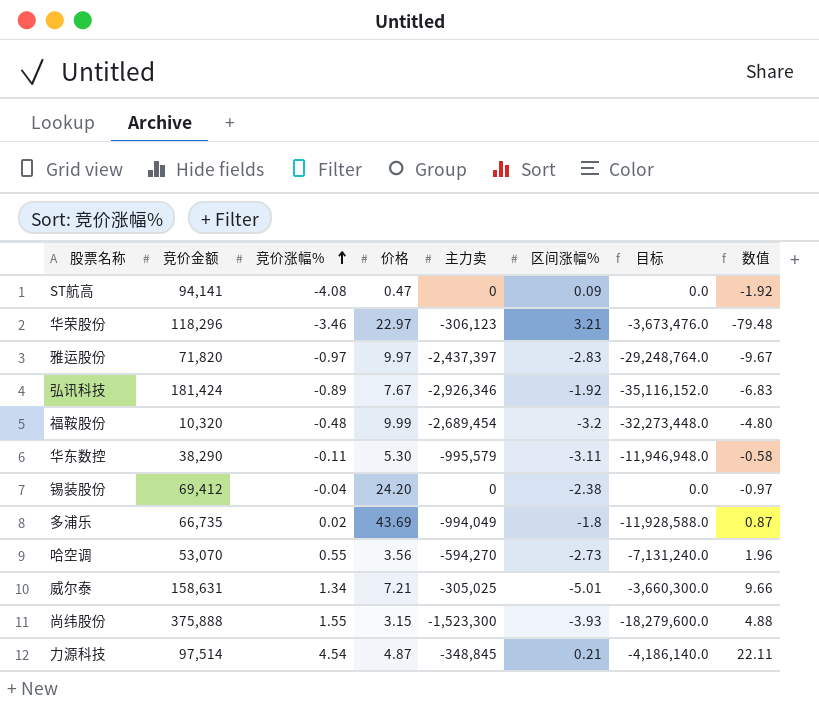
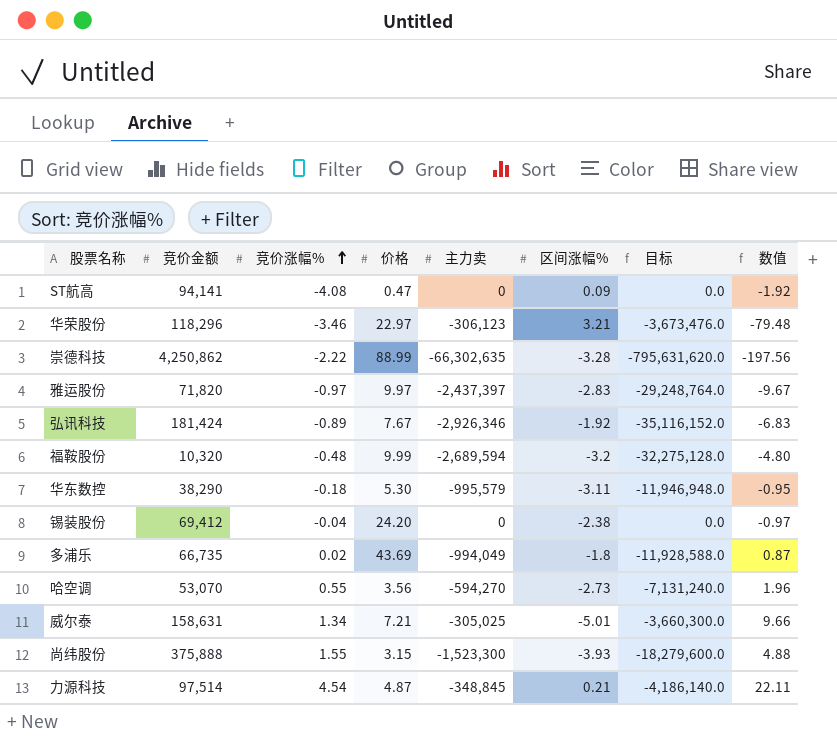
row 崇德科技: none -> 4,250,862 | -2.22 | 88.99 | -66,302,635 | -3.28 | -795,631,620.0 | -197.56
福鞍股份 | 主力卖: -2,689,454 -> -2,689,594
福鞍股份 | 目标: -32,273,448.0 -> -32,275,128.0
华东数控 | 竞价涨幅%: -0.11 -> -0.18
华东数控 | 数值: -0.58 -> -0.95

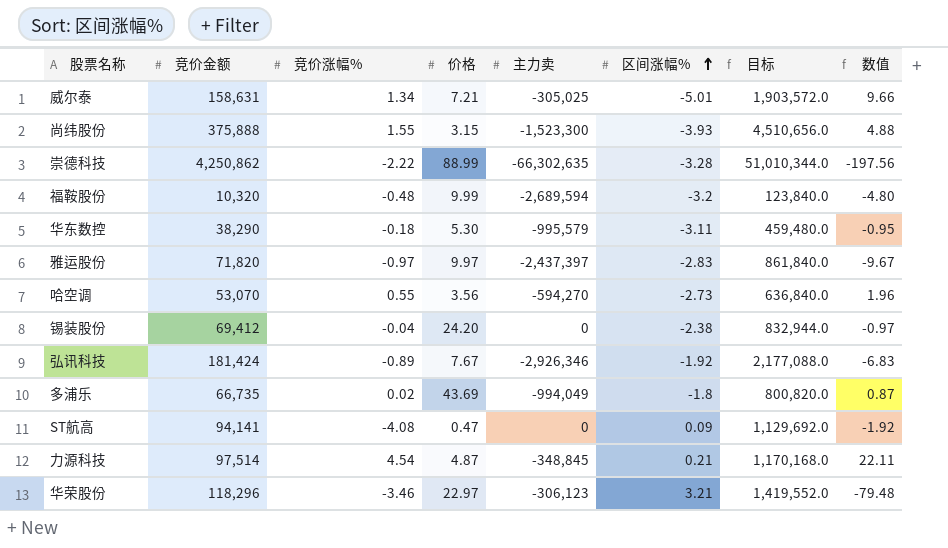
row order: 竞价涨幅% ascending -> 区间涨幅% ascending
column 目标 | formula: [主力卖] * 12 -> [竞价金额] * 12

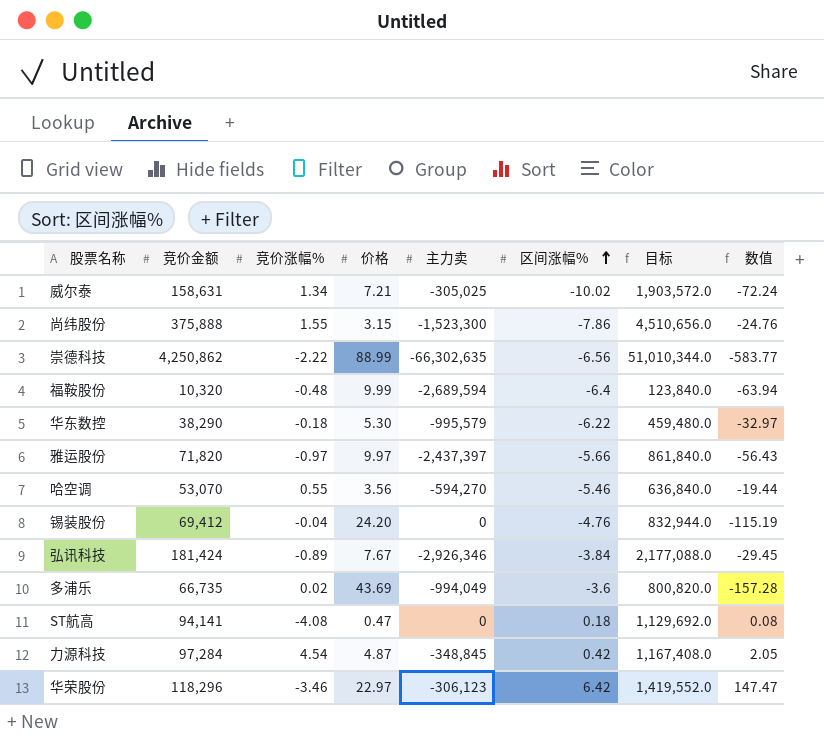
column 数值 | formula: [竞价涨幅%] * [价格] -> [价格] * [区间涨幅%]
威尔泰 | 区间涨幅%: -5.01 -> -10.02
尚纬股份 | 区间涨幅%: -3.93 -> -7.86
崇德科技 | 区间涨幅%: -3.28 -> -6.56
福鞍股份 | 区间涨幅%: -3.2 -> -6.4
华东数控 | 区间涨幅%: -3.11 -> -6.22
雅运股份 | 区间涨幅%: -2.83 -> -5.66
哈空调 | 区间涨幅%: -2.73 -> -5.46
锡装股份 | 区间涨幅%: -2.38 -> -4.76
弘讯科技 | 区间涨幅%: -1.92 -> -3.84
多浦乐 | 区间涨幅%: -1.8 -> -3.6
ST航高 | 区间涨幅%: 0.09 -> 0.18
力源科技 | 竞价金额: 97,514 -> 97,284
力源科技 | 区间涨幅%: 0.21 -> 0.42
力源科技 | 目标: 1,170,168.0 -> 1,167,408.0
华荣股份 | 区间涨幅%: 3.21 -> 6.42

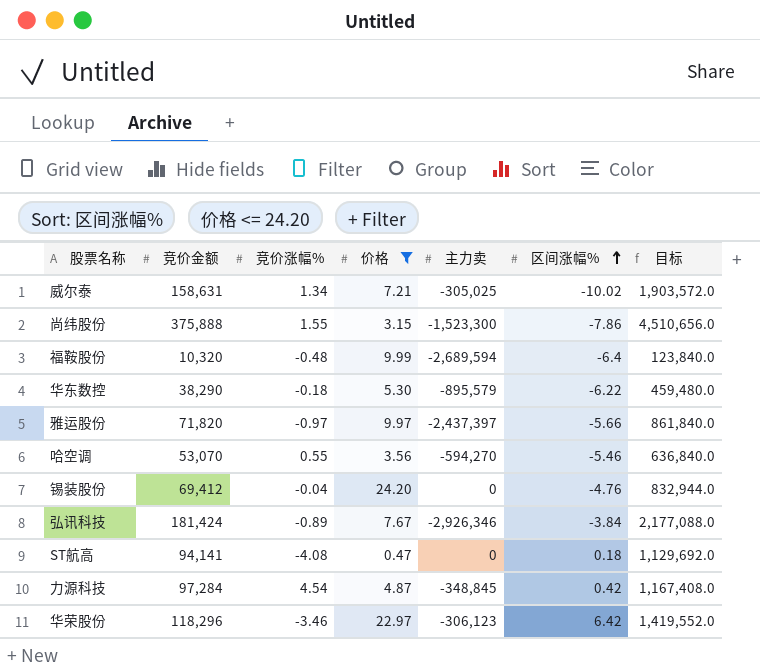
filter: none -> 价格 <= 24.20
column 数值 | formula: [价格] * [区间涨幅%] -> none
华东数控 | 主力卖: -995,579 -> -895,579

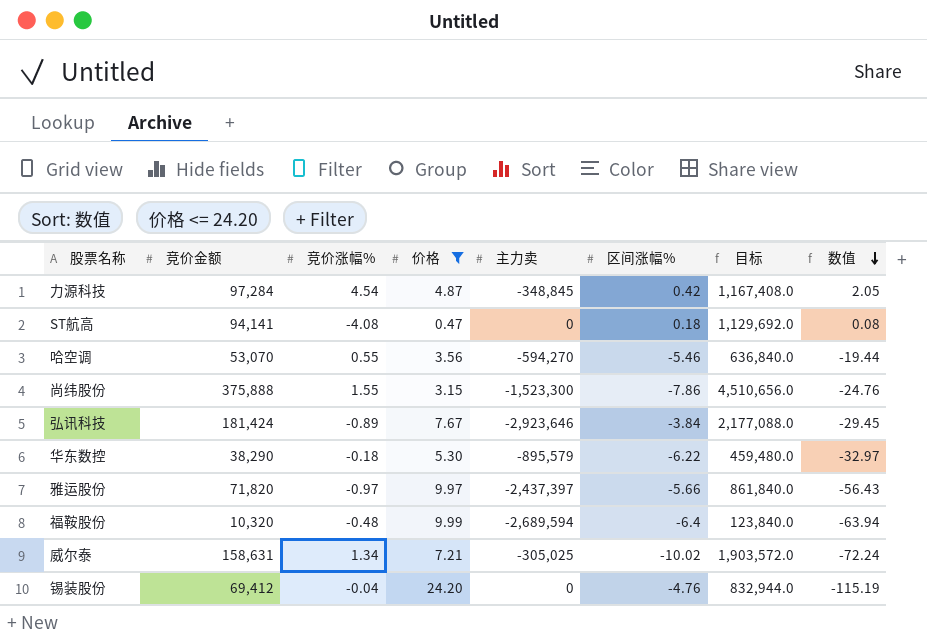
row order: 区间涨幅% ascending -> 数值 descending
column 数值 | formula: none -> [价格] * [区间涨幅%]
row 华荣股份: 118,296 | -3.46 | 22.97 | -306,123 | 6.42 | 1,419,552.0 -> none
弘讯科技 | 主力卖: -2,926,346 -> -2,923,646

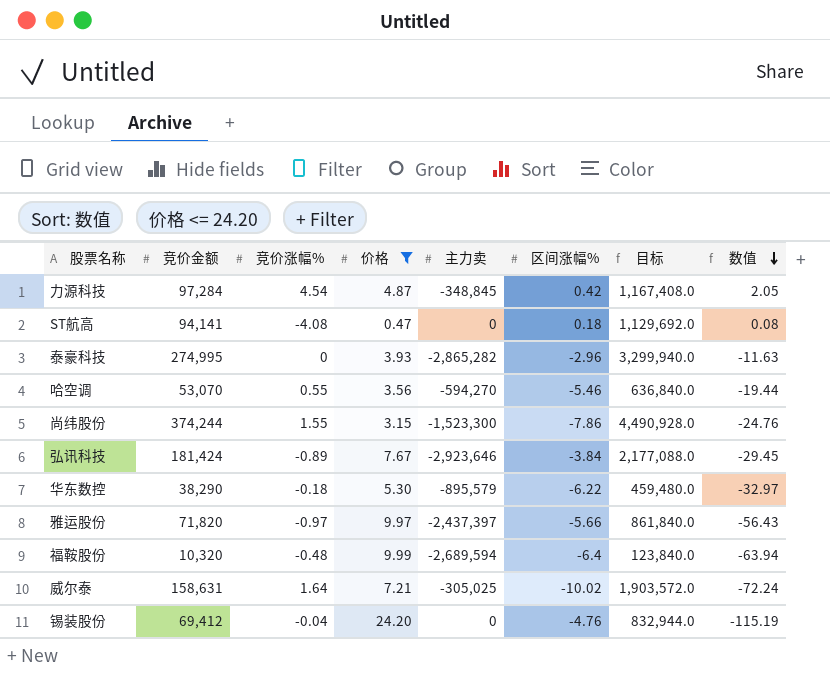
row 泰豪科技: none -> 274,995 | 0 | 3.93 | -2,865,282 | -2.96 | 3,299,940.0 | -11.63
尚纬股份 | 竞价金额: 375,888 -> 374,244
尚纬股份 | 目标: 4,510,656.0 -> 4,490,928.0
威尔泰 | 竞价涨幅%: 1.34 -> 1.64

